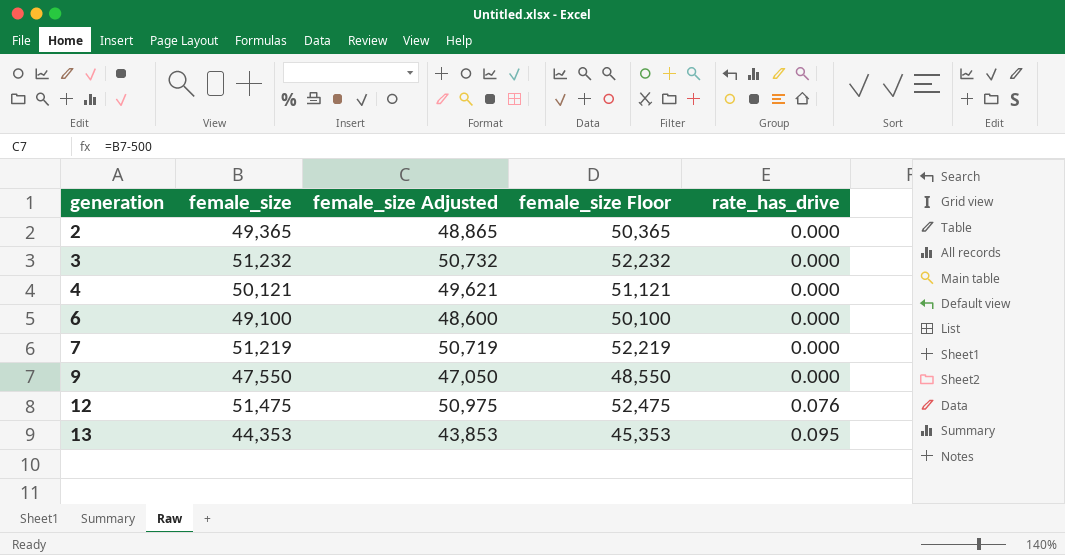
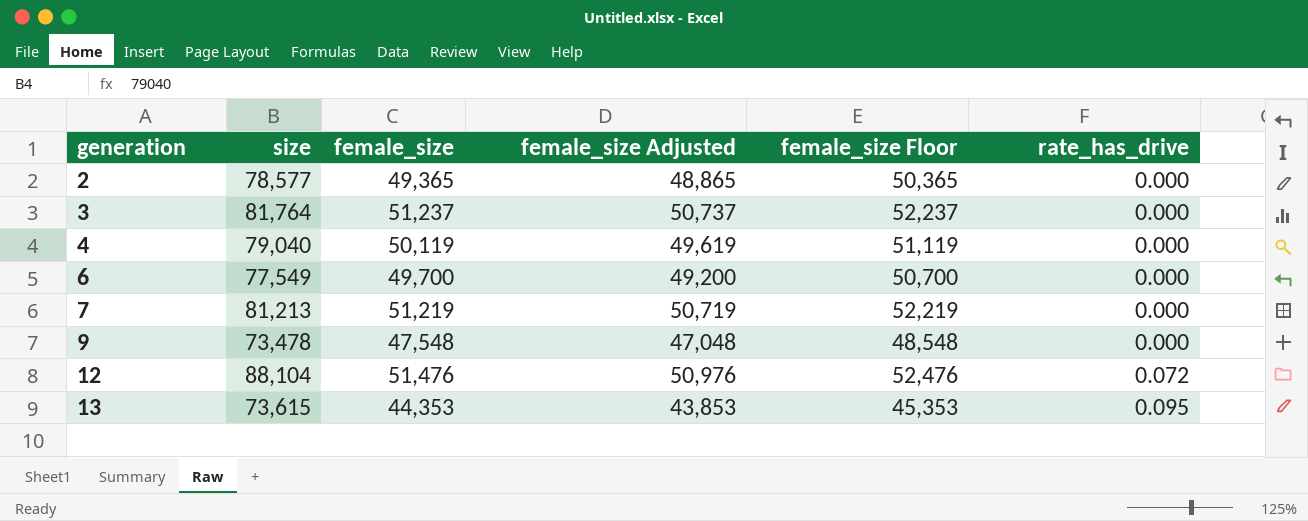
column size | position: none -> 2
3 | female_size: 51,232 -> 51,237
3 | female_size Adjusted: 50,732 -> 50,737
3 | female_size Floor: 52,232 -> 52,237
4 | female_size: 50,121 -> 50,119
4 | female_size Adjusted: 49,621 -> 49,619
4 | female_size Floor: 51,121 -> 51,119
6 | female_size: 49,100 -> 49,700
6 | female_size Adjusted: 48,600 -> 49,200
6 | female_size Floor: 50,100 -> 50,700
9 | female_size: 47,550 -> 47,548
9 | female_size Adjusted: 47,050 -> 47,048
9 | female_size Floor: 48,550 -> 48,548
12 | female_size: 51,475 -> 51,476
12 | female_size Adjusted: 50,975 -> 50,976
12 | female_size Floor: 52,475 -> 52,476
12 | rate_has_drive: 0.076 -> 0.072

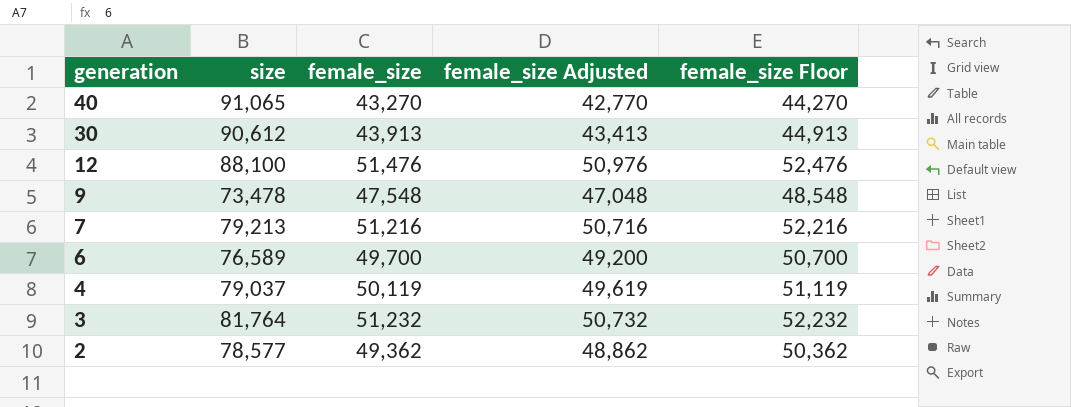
row order: generation ascending -> generation descending
column rate_has_drive | position: 6 -> none
row 13: 73,615 | 44,353 | 43,853 | 45,353 | 0.095 -> none
row 40: none -> 91,065 | 43,270 | 42,770 | 44,270
row 30: none -> 90,612 | 43,913 | 43,413 | 44,913
12 | size: 88,104 -> 88,100
7 | size: 81,213 -> 79,213
7 | female_size: 51,219 -> 51,216
7 | female_size Adjusted: 50,719 -> 50,716
7 | female_size Floor: 52,219 -> 52,216
6 | size: 77,549 -> 76,589
4 | size: 79,040 -> 79,037
3 | female_size: 51,237 -> 51,232
3 | female_size Adjusted: 50,737 -> 50,732
3 | female_size Floor: 52,237 -> 52,232
2 | female_size: 49,365 -> 49,362
2 | female_size Adjusted: 48,865 -> 48,862
2 | female_size Floor: 50,365 -> 50,362

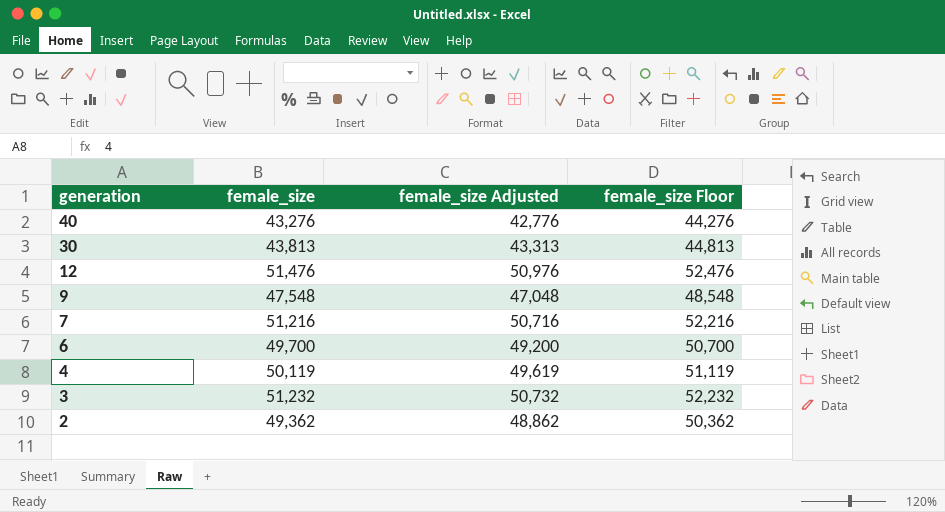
column size | position: 2 -> none
40 | female_size: 43,270 -> 43,276
40 | female_size Adjusted: 42,770 -> 42,776
40 | female_size Floor: 44,270 -> 44,276
30 | female_size: 43,913 -> 43,813
30 | female_size Adjusted: 43,413 -> 43,313
30 | female_size Floor: 44,913 -> 44,813

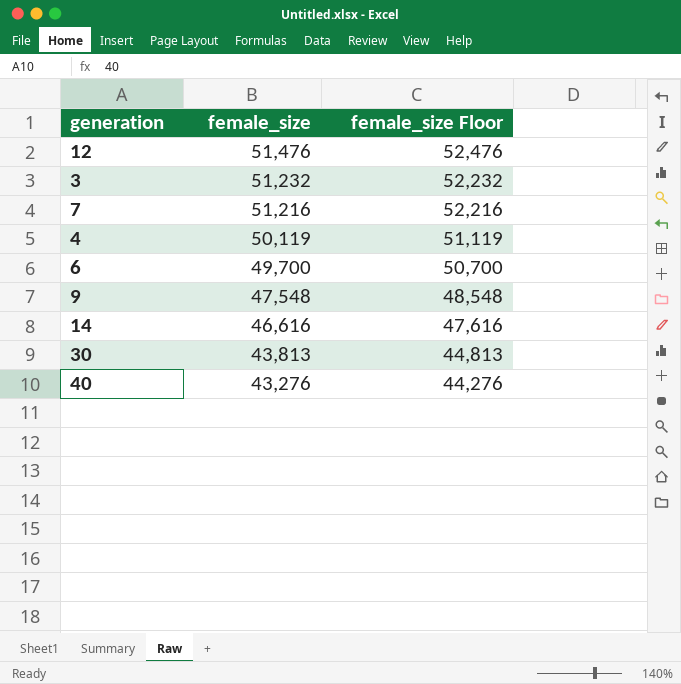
row order: generation descending -> female_size descending
column female_size Adjusted | formula: [female_size] - 500 -> none
row 2: 49,362 | 48,862 | 50,362 -> none
row 14: none -> 46,616 | 47,616

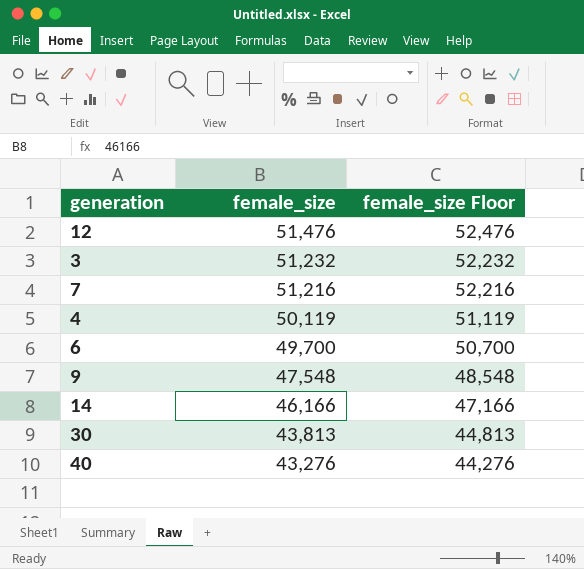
14 | female_size: 46,616 -> 46,166
14 | female_size Floor: 47,616 -> 47,166

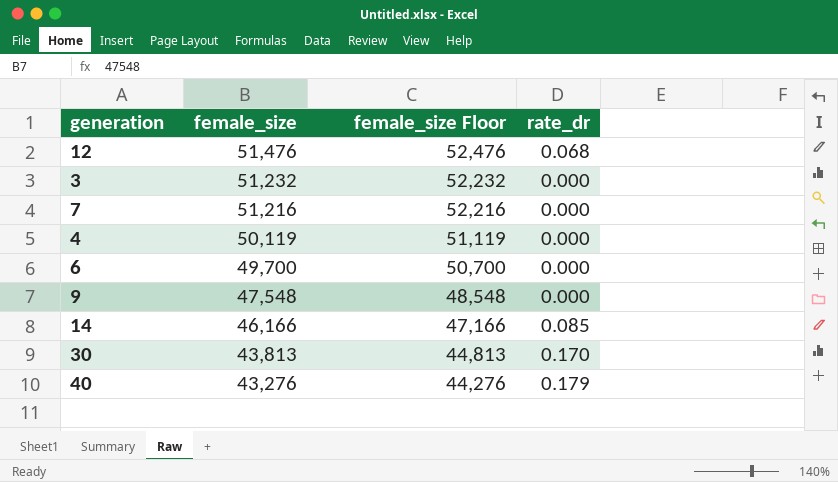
column rate_dr | position: none -> 4

